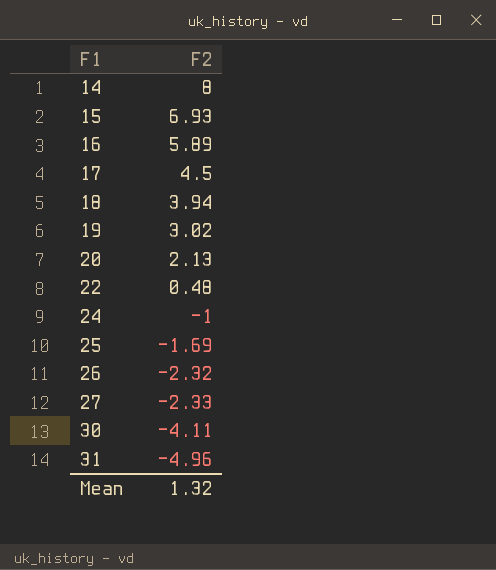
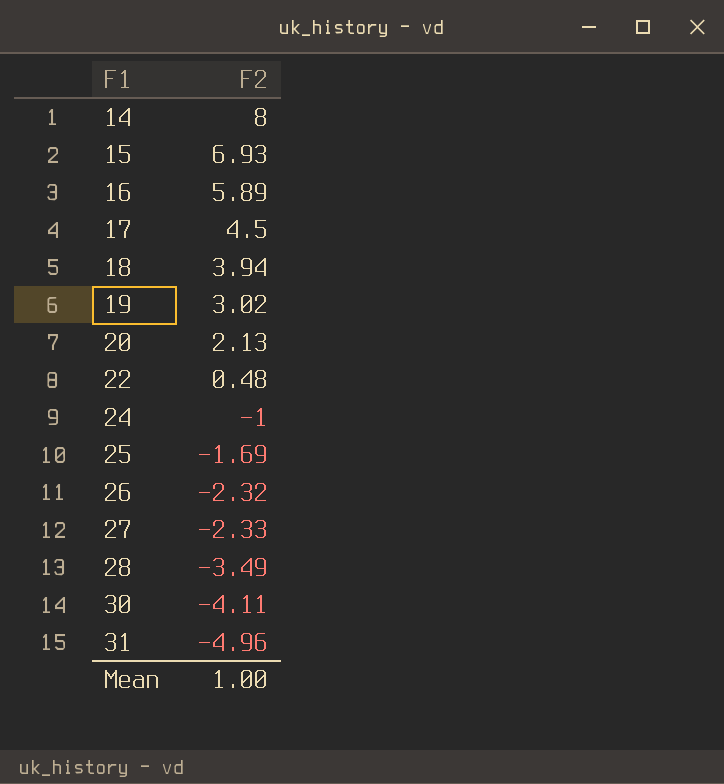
row 28: none -> -3.49
Mean | F2: 1.32 -> 1.00

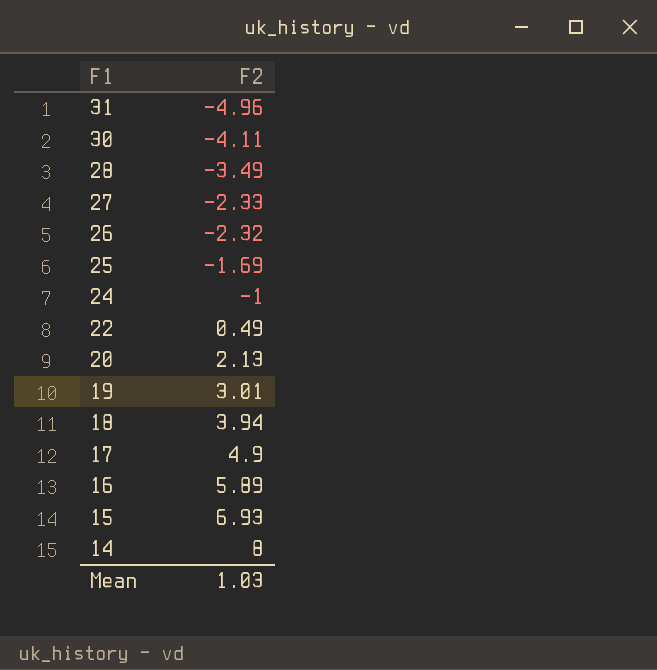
row order: F1 ascending -> F1 descending
22 | F2: 0.48 -> 0.49
19 | F2: 3.02 -> 3.01
17 | F2: 4.5 -> 4.9
Mean | F2: 1.00 -> 1.03

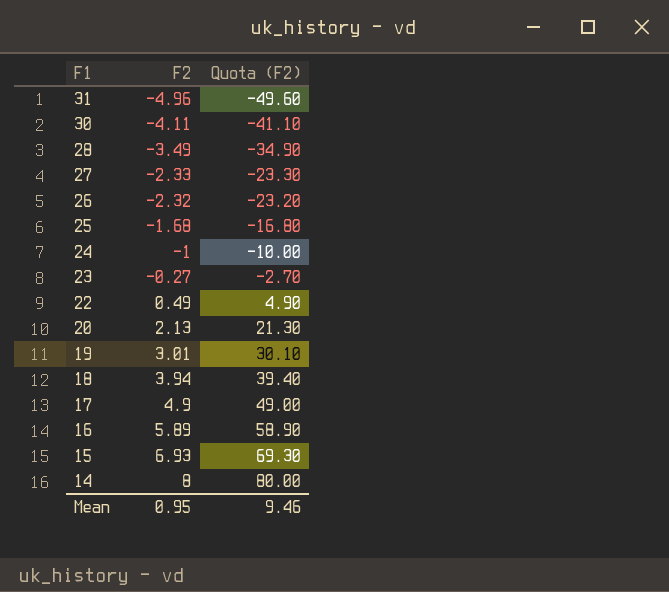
column Quota (F2) | formula: none -> [F2] * 10
25 | F2: -1.69 -> -1.68
row 23: none -> -0.27 | -2.70
Mean | F2: 1.03 -> 0.95

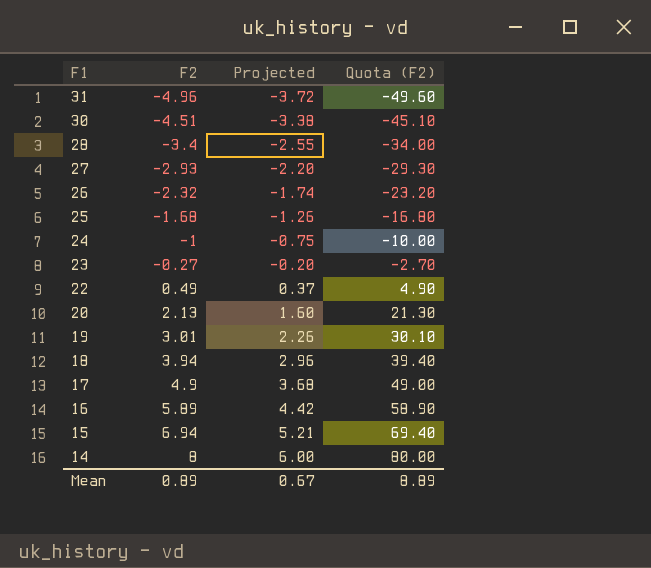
column Projected | formula: none -> [F2] * 0.75
30 | F2: -4.11 -> -4.51
30 | Quota (F2): -41.10 -> -45.10
28 | F2: -3.49 -> -3.4
28 | Quota (F2): -34.90 -> -34.00
27 | F2: -2.33 -> -2.93
27 | Quota (F2): -23.30 -> -29.30
15 | F2: 6.93 -> 6.94
15 | Quota (F2): 69.30 -> 69.40
Mean | F2: 0.95 -> 0.89
Mean | Quota (F2): 9.46 -> 8.89

